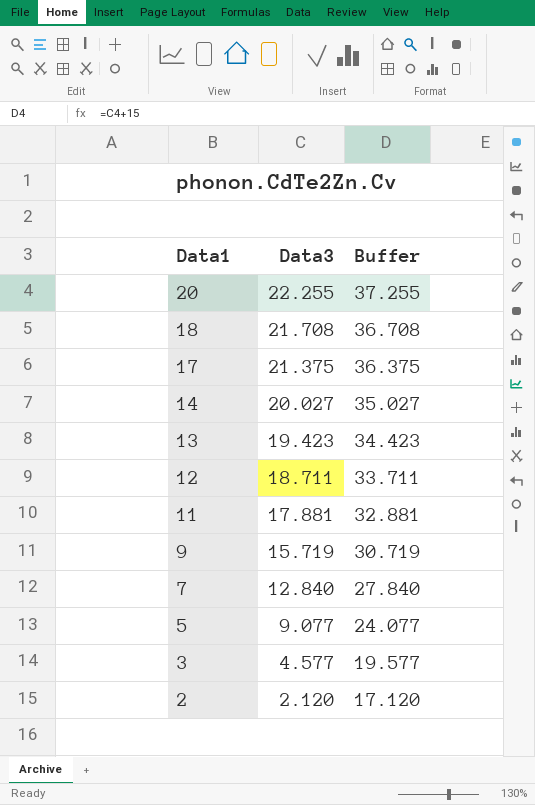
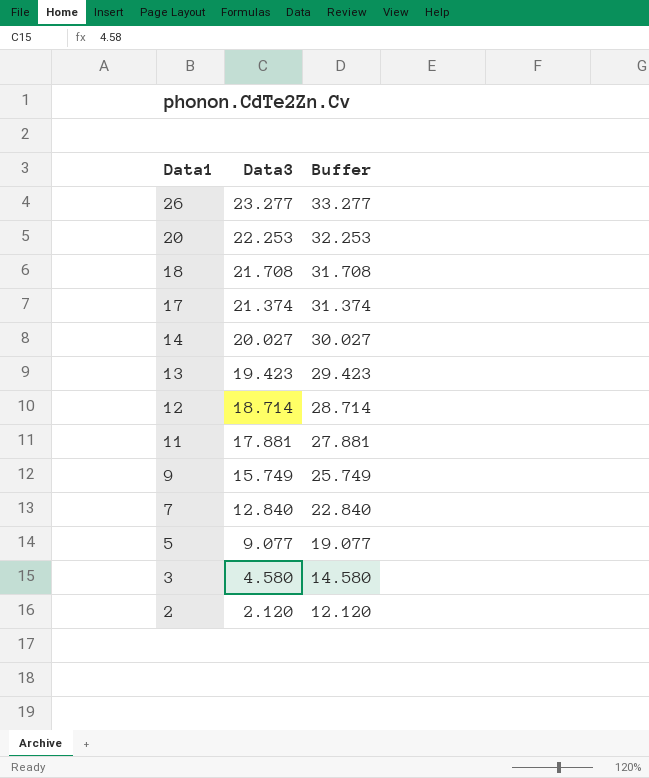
column Buffer | formula: [Data3] + 15 -> [Data3] + 10
row 26: none -> 23.277 | 33.277
20 | Data3: 22.255 -> 22.253
17 | Data3: 21.375 -> 21.374
12 | Data3: 18.711 -> 18.714
9 | Data3: 15.719 -> 15.749
3 | Data3: 4.577 -> 4.580

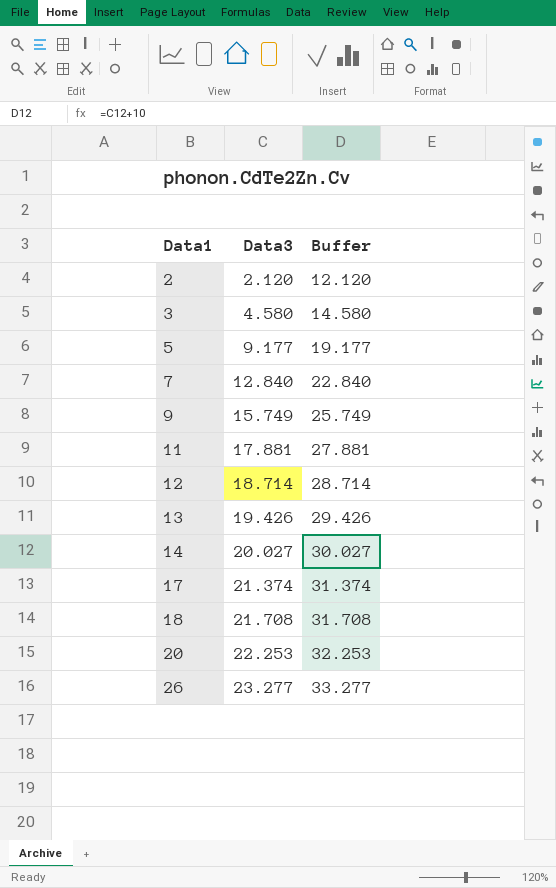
row order: Data1 descending -> Data1 ascending
5 | Data3: 9.077 -> 9.177
5 | Buffer: 19.077 -> 19.177
13 | Data3: 19.423 -> 19.426
13 | Buffer: 29.423 -> 29.426

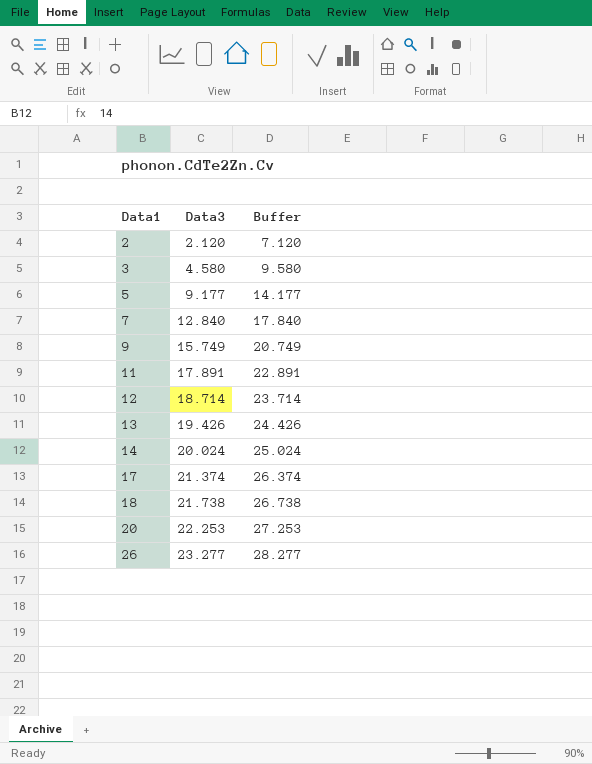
column Buffer | formula: [Data3] + 10 -> [Data3] + 5
11 | Data3: 17.881 -> 17.891
14 | Data3: 20.027 -> 20.024
18 | Data3: 21.708 -> 21.738

